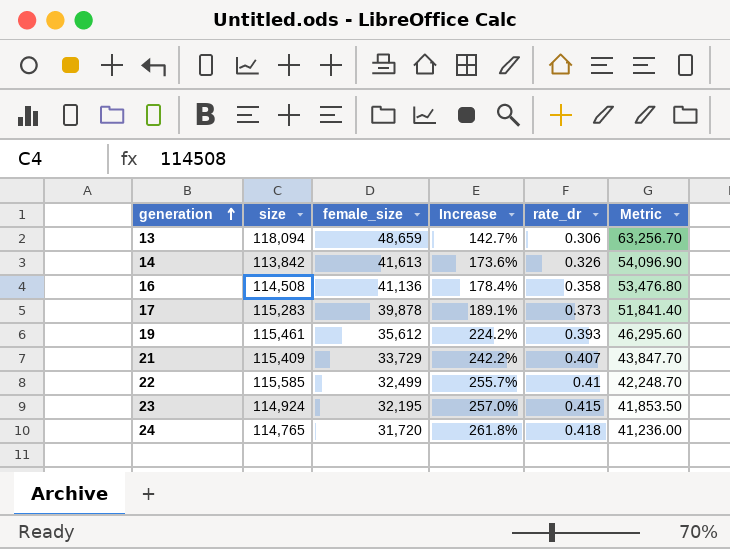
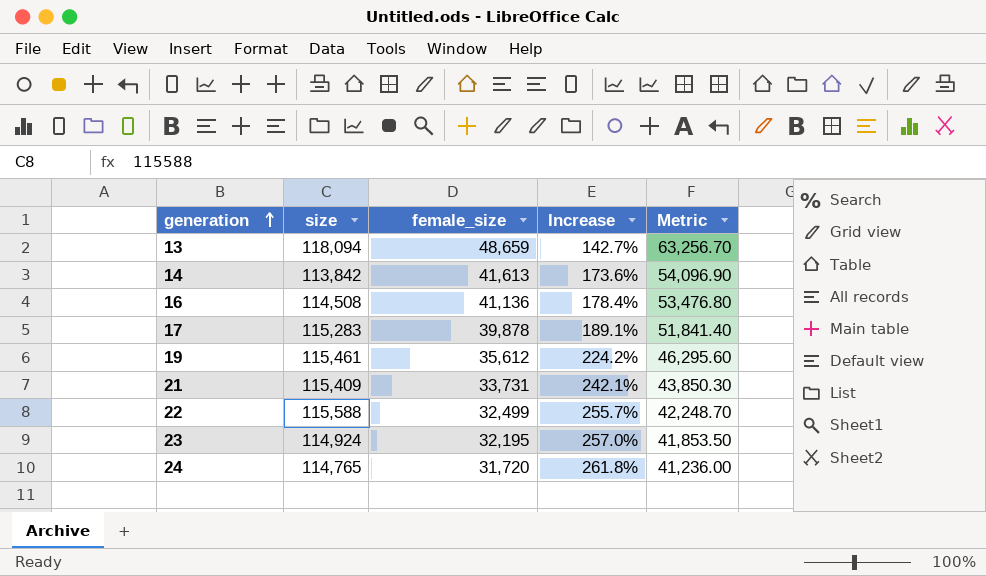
column rate_dr | position: 5 -> none
21 | female_size: 33,729 -> 33,731
21 | Increase: 242.2% -> 242.1%
21 | Metric: 43,847.70 -> 43,850.30
22 | size: 115,585 -> 115,588

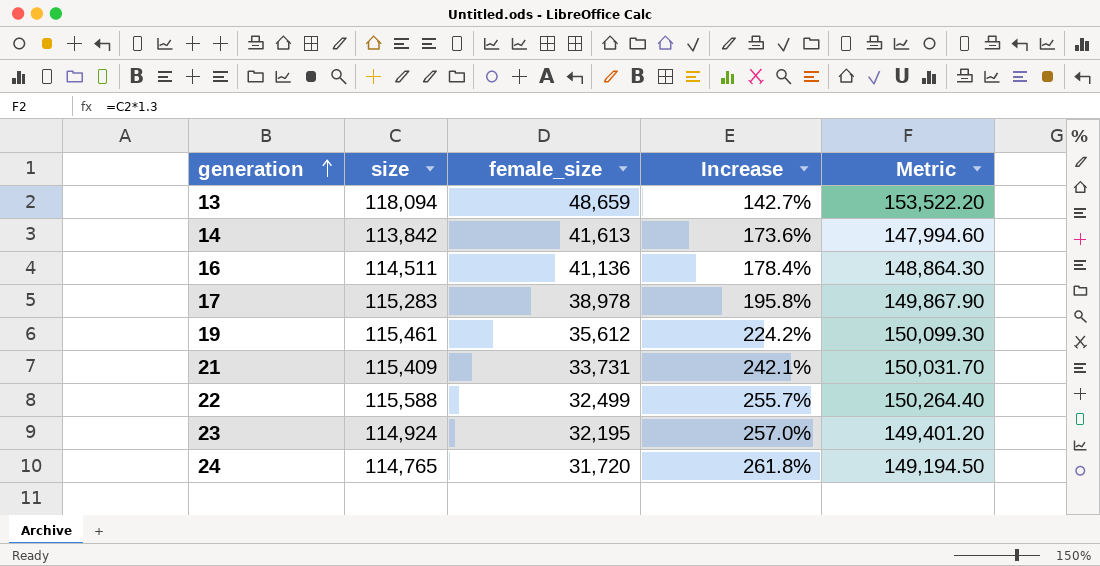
column Metric | formula: [female_size] * 1.3 -> [size] * 1.3
16 | size: 114,508 -> 114,511
17 | female_size: 39,878 -> 38,978
17 | Increase: 189.1% -> 195.8%

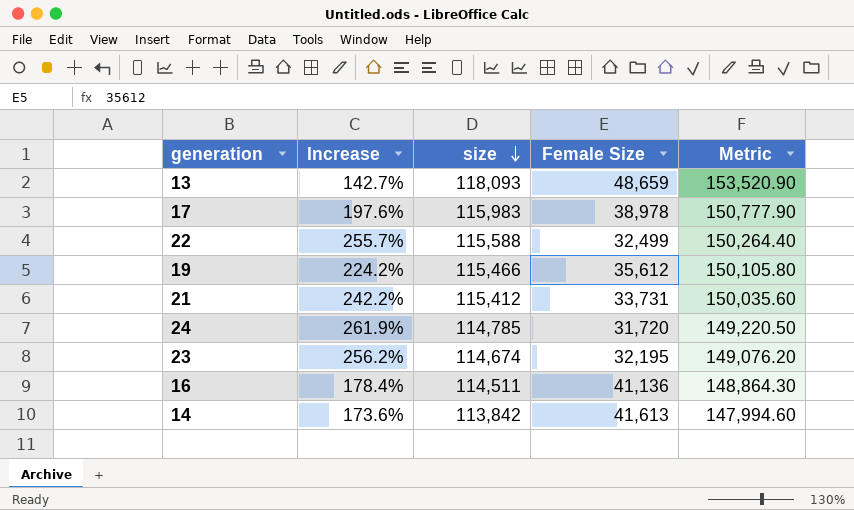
row order: generation ascending -> size descending
column Increase | position: 4 -> 2
column name: female_size -> Female Size
13 | size: 118,094 -> 118,093
13 | Metric: 153,522.20 -> 153,520.90
17 | Increase: 195.8% -> 197.6%
17 | size: 115,283 -> 115,983
17 | Metric: 149,867.90 -> 150,777.90
19 | size: 115,461 -> 115,466
19 | Metric: 150,099.30 -> 150,105.80
21 | Increase: 242.1% -> 242.2%
21 | size: 115,409 -> 115,412
21 | Metric: 150,031.70 -> 150,035.60
24 | Increase: 261.8% -> 261.9%
24 | size: 114,765 -> 114,785
24 | Metric: 149,194.50 -> 149,220.50
23 | Increase: 257.0% -> 256.2%
23 | size: 114,924 -> 114,674
23 | Metric: 149,401.20 -> 149,076.20

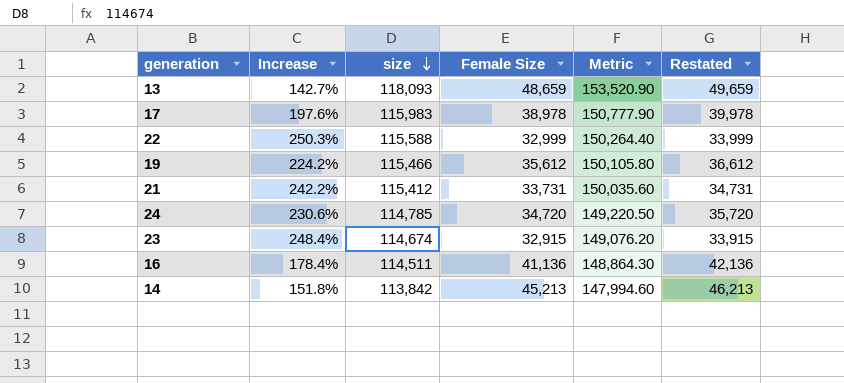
column Restated | formula: none -> [Female Size] + 1000
22 | Increase: 255.7% -> 250.3%
22 | Female Size: 32,499 -> 32,999
24 | Increase: 261.9% -> 230.6%
24 | Female Size: 31,720 -> 34,720
23 | Increase: 256.2% -> 248.4%
23 | Female Size: 32,195 -> 32,915
14 | Increase: 173.6% -> 151.8%
14 | Female Size: 41,613 -> 45,213

